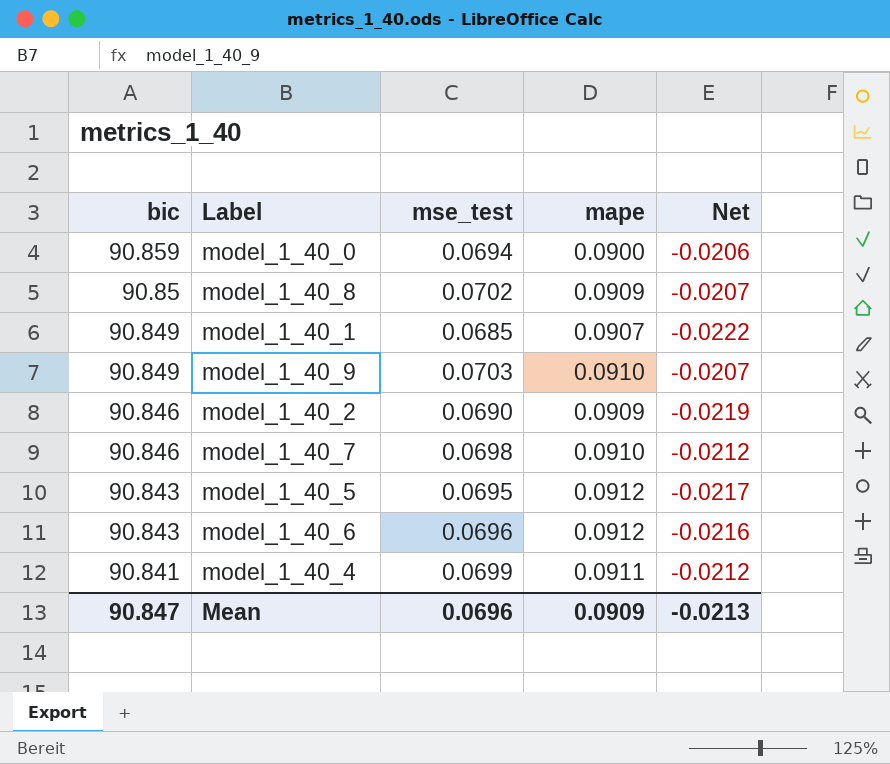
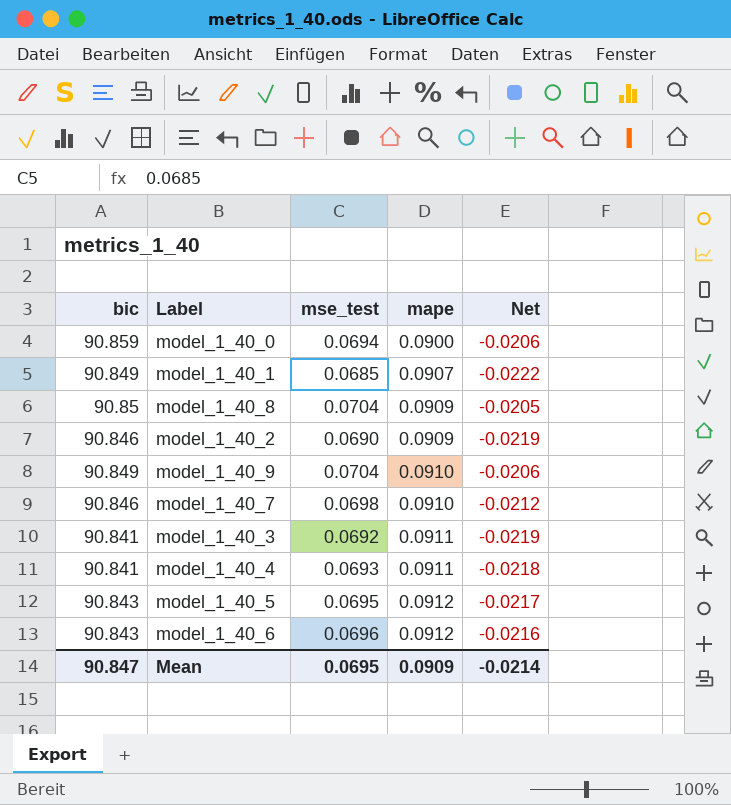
row order: bic descending -> mape ascending
model_1_40_8 | mse_test: 0.0702 -> 0.0704
model_1_40_8 | Net: -0.0207 -> -0.0205
model_1_40_9 | mse_test: 0.0703 -> 0.0704
model_1_40_9 | Net: -0.0207 -> -0.0206
row model_1_40_3: none -> 90.841 | 0.0692 | 0.0911 | -0.0219
model_1_40_4 | mse_test: 0.0699 -> 0.0693
model_1_40_4 | Net: -0.0212 -> -0.0218
Mean | mse_test: 0.0696 -> 0.0695
Mean | Net: -0.0213 -> -0.0214

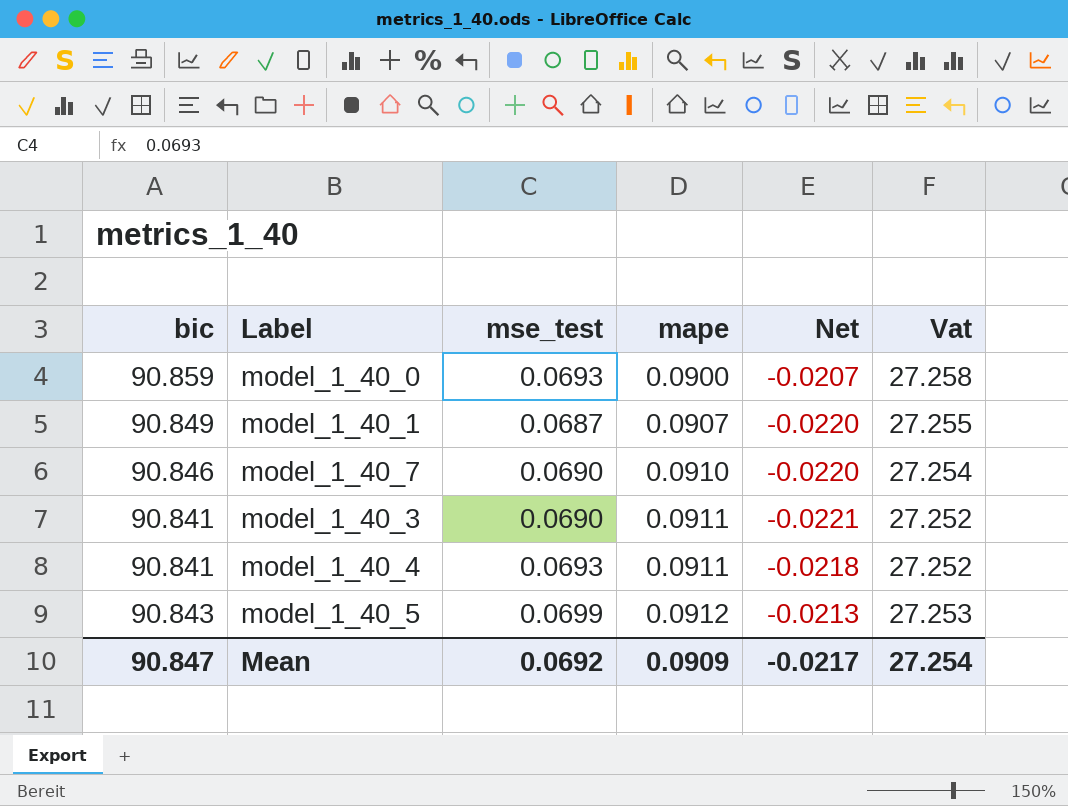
column Vat | formula: none -> [bic] * 0.3
row model_1_40_8: 90.85 | 0.0704 | 0.0909 | -0.0205 -> none
row model_1_40_2: 90.846 | 0.0690 | 0.0909 | -0.0219 -> none
row model_1_40_9: 90.849 | 0.0704 | 0.0910 | -0.0206 -> none
row model_1_40_6: 90.843 | 0.0696 | 0.0912 | -0.0216 -> none
model_1_40_0 | mse_test: 0.0694 -> 0.0693
model_1_40_0 | Net: -0.0206 -> -0.0207
model_1_40_1 | mse_test: 0.0685 -> 0.0687
model_1_40_1 | Net: -0.0222 -> -0.0220
model_1_40_7 | mse_test: 0.0698 -> 0.0690
model_1_40_7 | Net: -0.0212 -> -0.0220
model_1_40_3 | mse_test: 0.0692 -> 0.0690
model_1_40_3 | Net: -0.0219 -> -0.0221
model_1_40_5 | mse_test: 0.0695 -> 0.0699
model_1_40_5 | Net: -0.0217 -> -0.0213
Mean | mse_test: 0.0695 -> 0.0692
Mean | Net: -0.0214 -> -0.0217

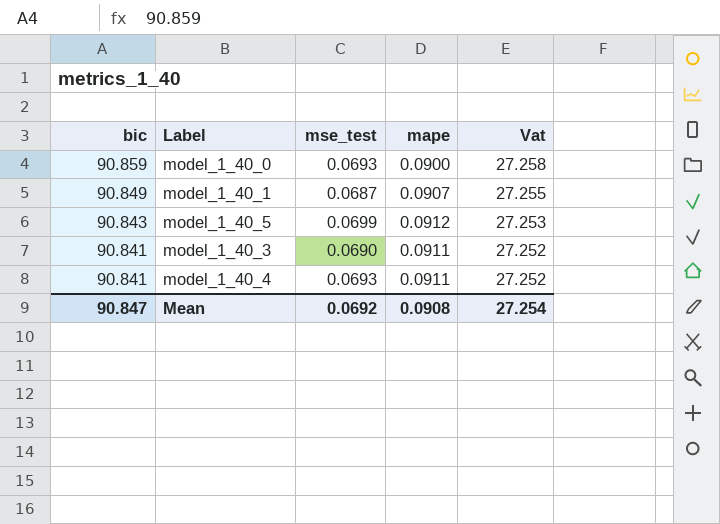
row order: mape ascending -> bic descending
column Net | formula: [mse_test] - [mape] -> none
row model_1_40_7: 90.846 | 0.0690 | 0.0910 | -0.0220 | 27.254 -> none
Mean | mape: 0.0909 -> 0.0908

